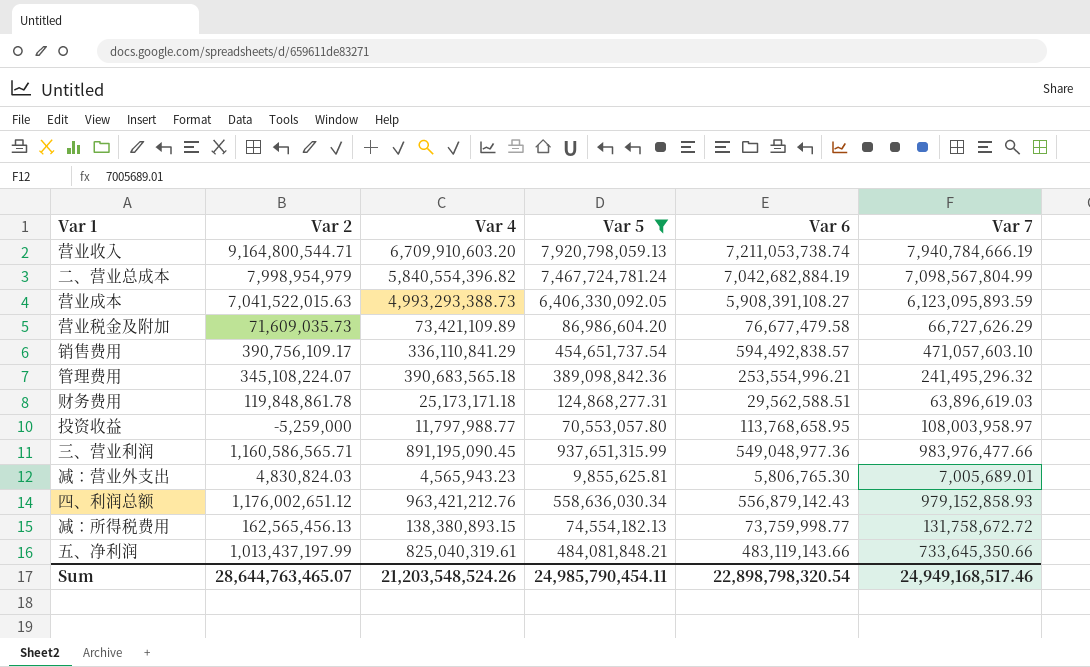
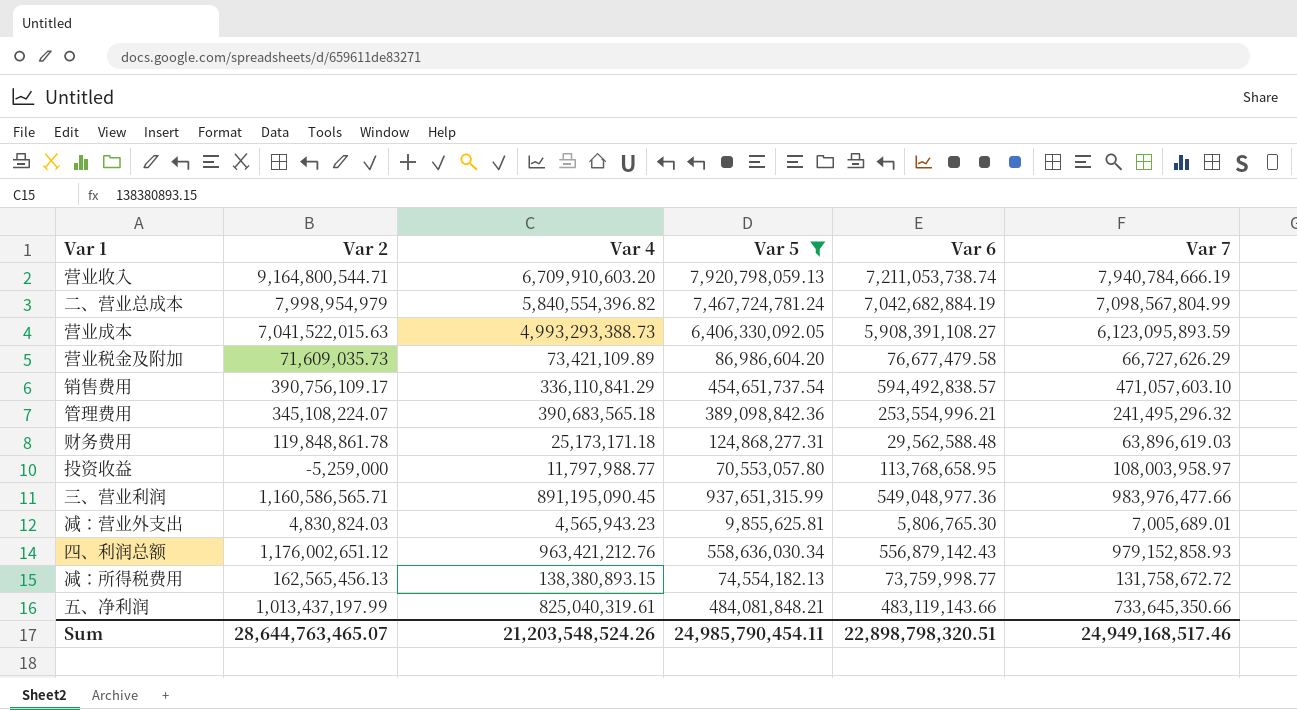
财务费用 | Var 6: 29,562,588.51 -> 29,562,588.48
Sum | Var 6: 22,898,798,320.54 -> 22,898,798,320.51

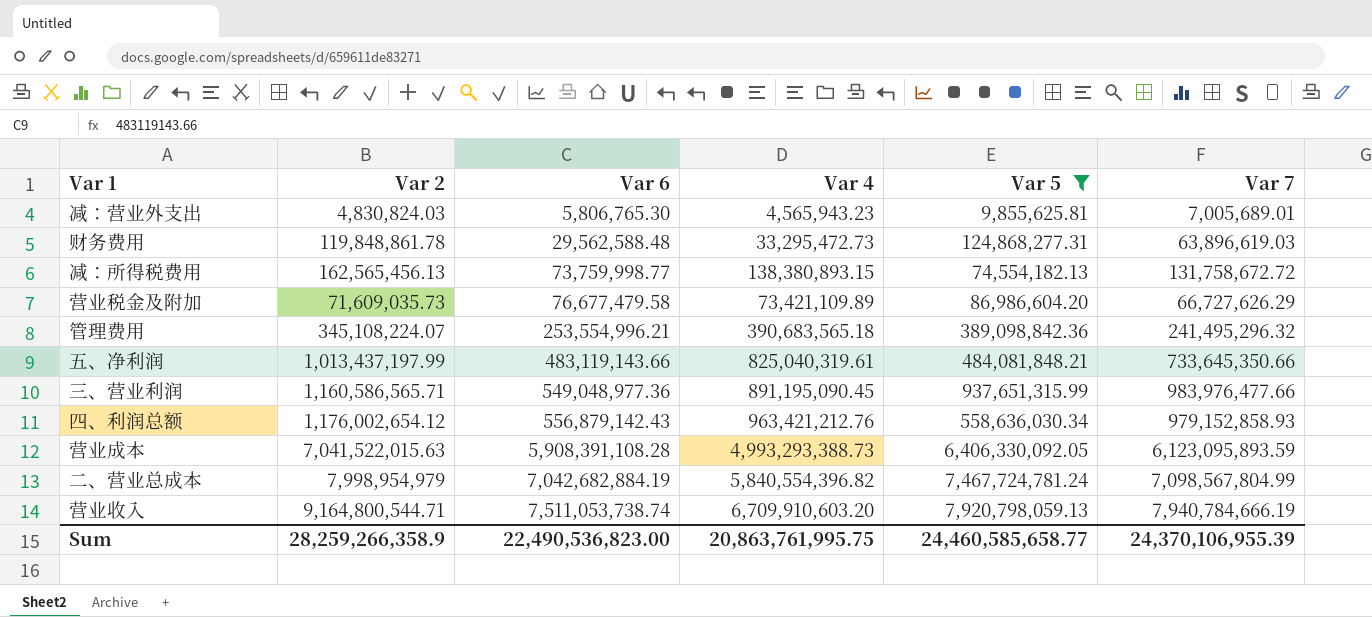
row order: none -> Var 6 ascending
column Var 6 | position: 5 -> 3
row 销售费用: 390,756,109.17 | 336,110,841.29 | 454,651,737.54 | 594,492,838.57 | 471,057,603.10 -> none
row 投资收益: -5,259,000 | 11,797,988.77 | 70,553,057.80 | 113,768,658.95 | 108,003,958.97 -> none
财务费用 | Var 4: 25,173,171.18 -> 33,295,472.73
四、利润总额 | Var 2: 1,176,002,651.12 -> 1,176,002,654.12
营业成本 | Var 6: 5,908,391,108.27 -> 5,908,391,108.28
营业收入 | Var 6: 7,211,053,738.74 -> 7,511,053,738.74
Sum | Var 2: 28,644,763,465.07 -> 28,259,266,358.9
Sum | Var 6: 22,898,798,320.51 -> 22,490,536,823.00
Sum | Var 4: 21,203,548,524.26 -> 20,863,761,995.75
Sum | Var 5: 24,985,790,454.11 -> 24,460,585,658.77
Sum | Var 7: 24,949,168,517.46 -> 24,370,106,955.39

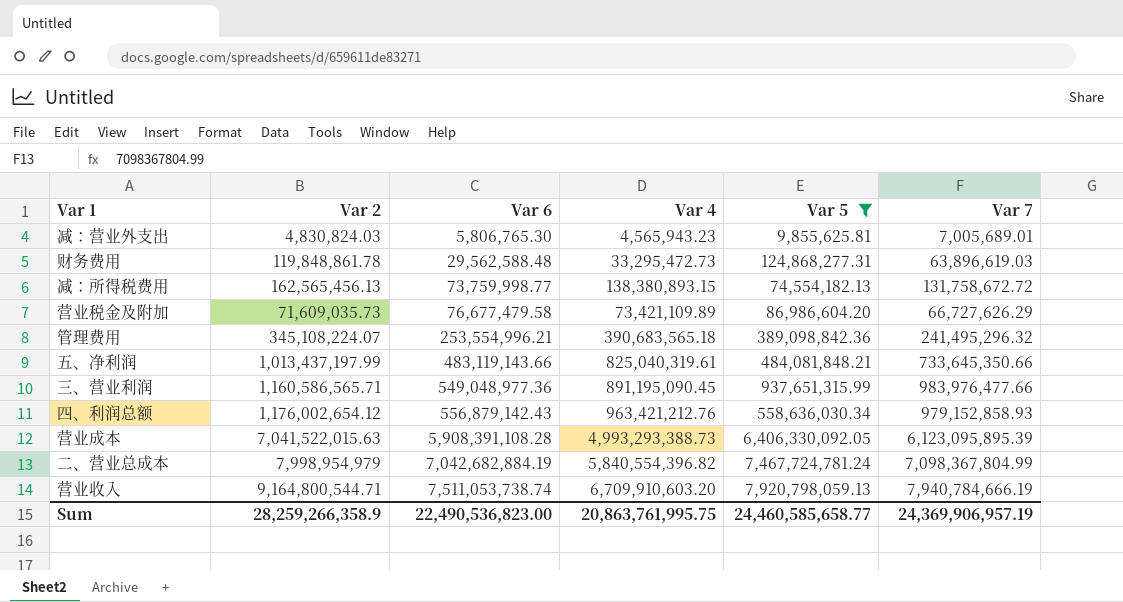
营业成本 | Var 7: 6,123,095,893.59 -> 6,123,095,895.39
二、营业总成本 | Var 7: 7,098,567,804.99 -> 7,098,367,804.99
Sum | Var 7: 24,370,106,955.39 -> 24,369,906,957.19

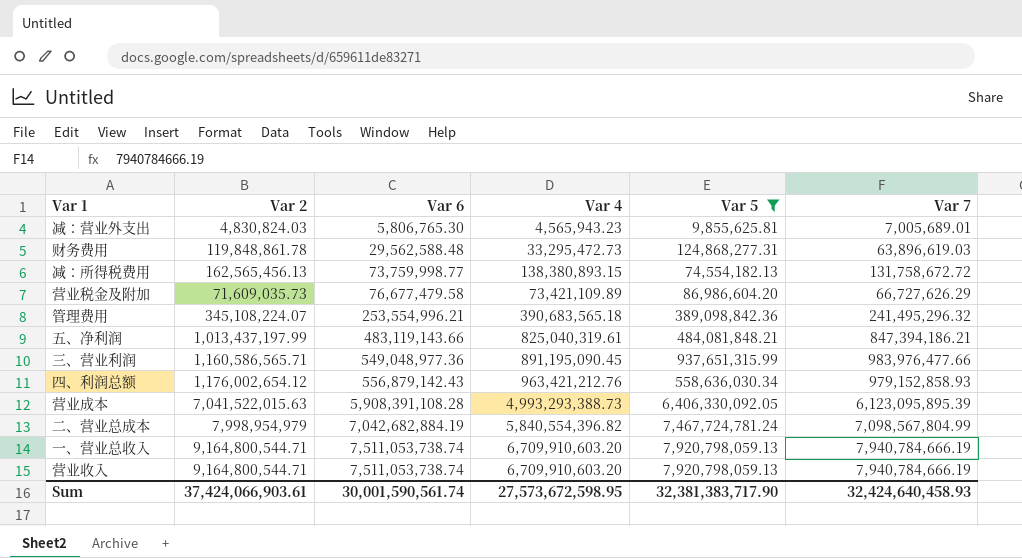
五、净利润 | Var 7: 733,645,350.66 -> 847,394,186.21
二、营业总成本 | Var 7: 7,098,367,804.99 -> 7,098,567,804.99
row 一、营业总收入: none -> 9,164,800,544.71 | 7,511,053,738.74 | 6,709,910,603.20 | 7,920,798,059.13 | 7,940,784,666.19
Sum | Var 2: 28,259,266,358.9 -> 37,424,066,903.61
Sum | Var 6: 22,490,536,823.00 -> 30,001,590,561.74
Sum | Var 4: 20,863,761,995.75 -> 27,573,672,598.95
Sum | Var 5: 24,460,585,658.77 -> 32,381,383,717.90
Sum | Var 7: 24,369,906,957.19 -> 32,424,640,458.93

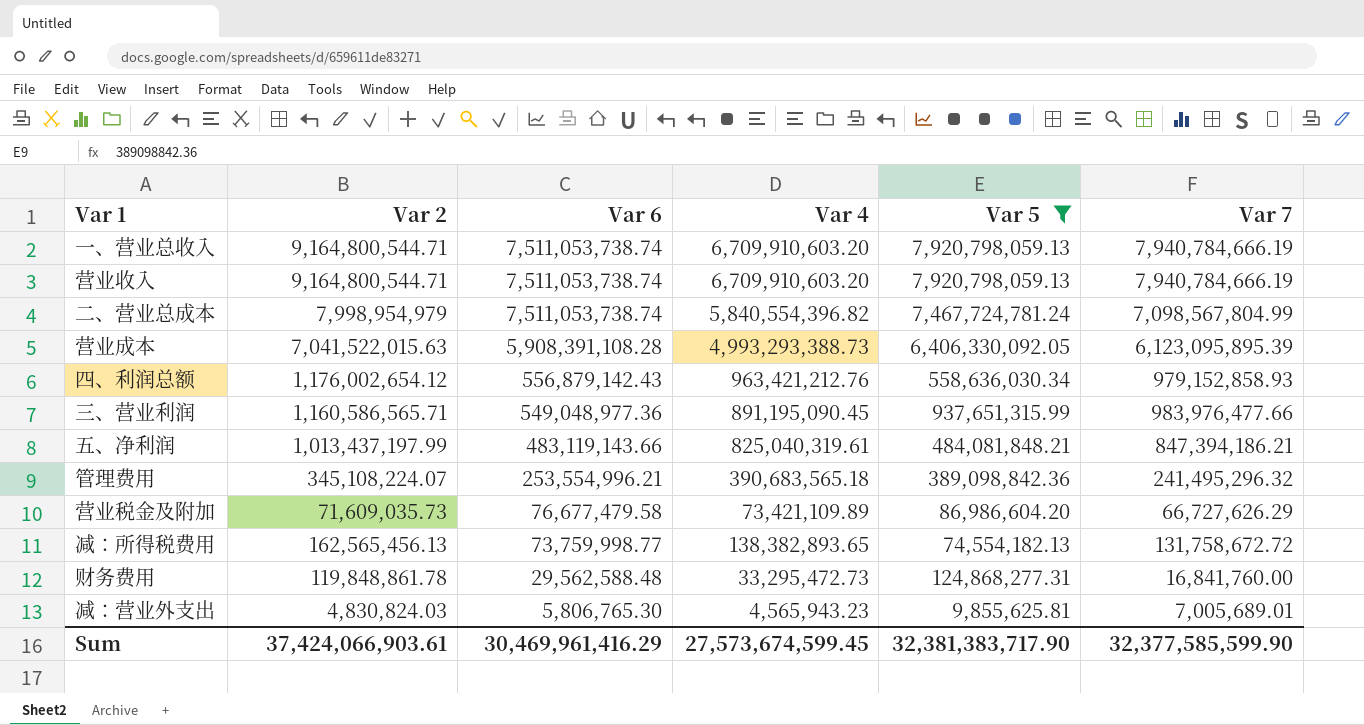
row order: Var 6 ascending -> Var 6 descending
二、营业总成本 | Var 6: 7,042,682,884.19 -> 7,511,053,738.74
减：所得税费用 | Var 4: 138,380,893.15 -> 138,382,893.65
财务费用 | Var 7: 63,896,619.03 -> 16,841,760.00
Sum | Var 6: 30,001,590,561.74 -> 30,469,961,416.29
Sum | Var 4: 27,573,672,598.95 -> 27,573,674,599.45
Sum | Var 7: 32,424,640,458.93 -> 32,377,585,599.90

